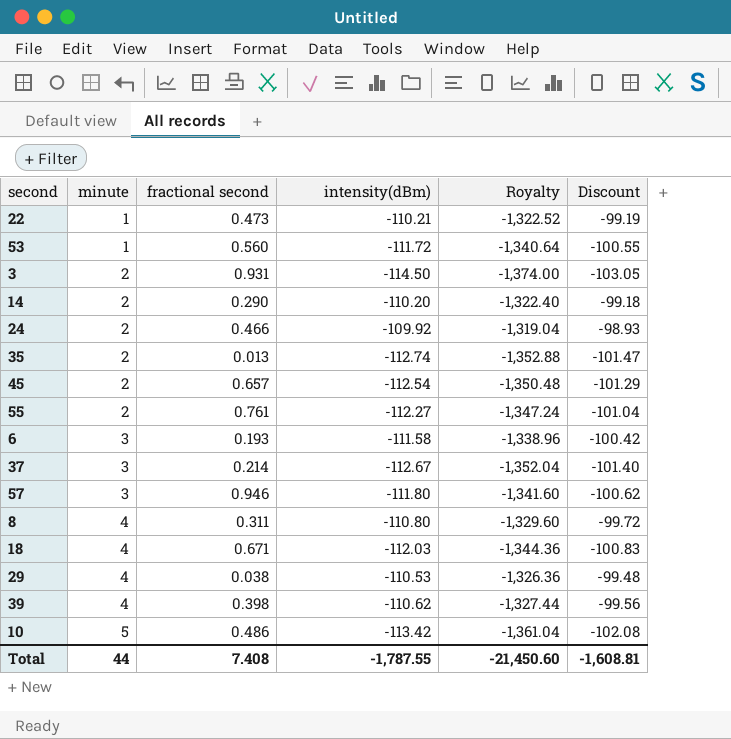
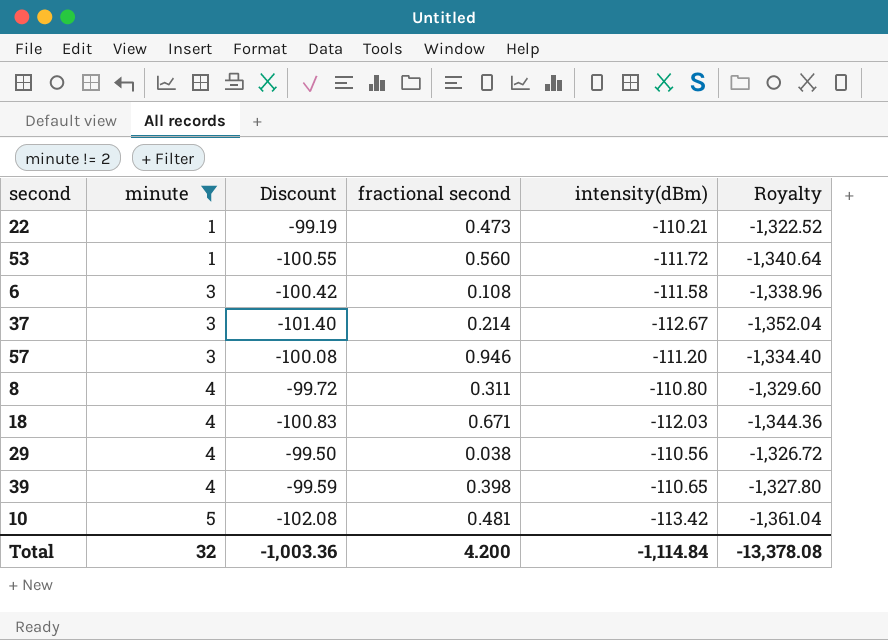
filter: none -> minute != 2
column Discount | position: 6 -> 3
6 | fractional second: 0.193 -> 0.108
57 | Discount: -100.62 -> -100.08
57 | intensity(dBm): -111.80 -> -111.20
57 | Royalty: -1,341.60 -> -1,334.40
29 | Discount: -99.48 -> -99.50
29 | intensity(dBm): -110.53 -> -110.56
29 | Royalty: -1,326.36 -> -1,326.72
39 | Discount: -99.56 -> -99.59
39 | intensity(dBm): -110.62 -> -110.65
39 | Royalty: -1,327.44 -> -1,327.80
10 | fractional second: 0.486 -> 0.481
Total | minute: 44 -> 32
Total | Discount: -1,608.81 -> -1,003.36
Total | fractional second: 7.408 -> 4.200
Total | intensity(dBm): -1,787.55 -> -1,114.84
Total | Royalty: -21,450.60 -> -13,378.08

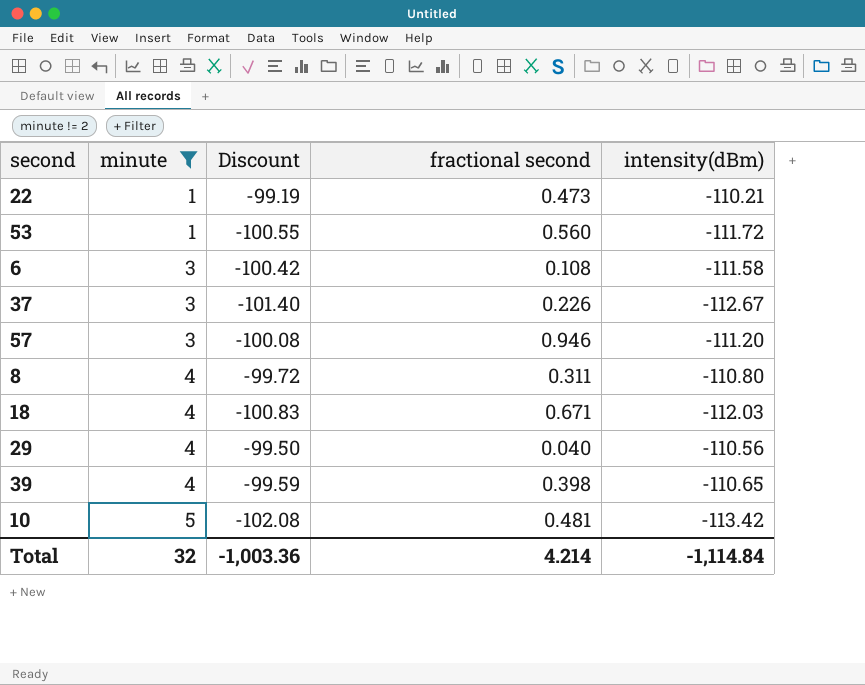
column Royalty | formula: [intensity(dBm)] * 12 -> none
37 | fractional second: 0.214 -> 0.226
29 | fractional second: 0.038 -> 0.040
Total | fractional second: 4.200 -> 4.214

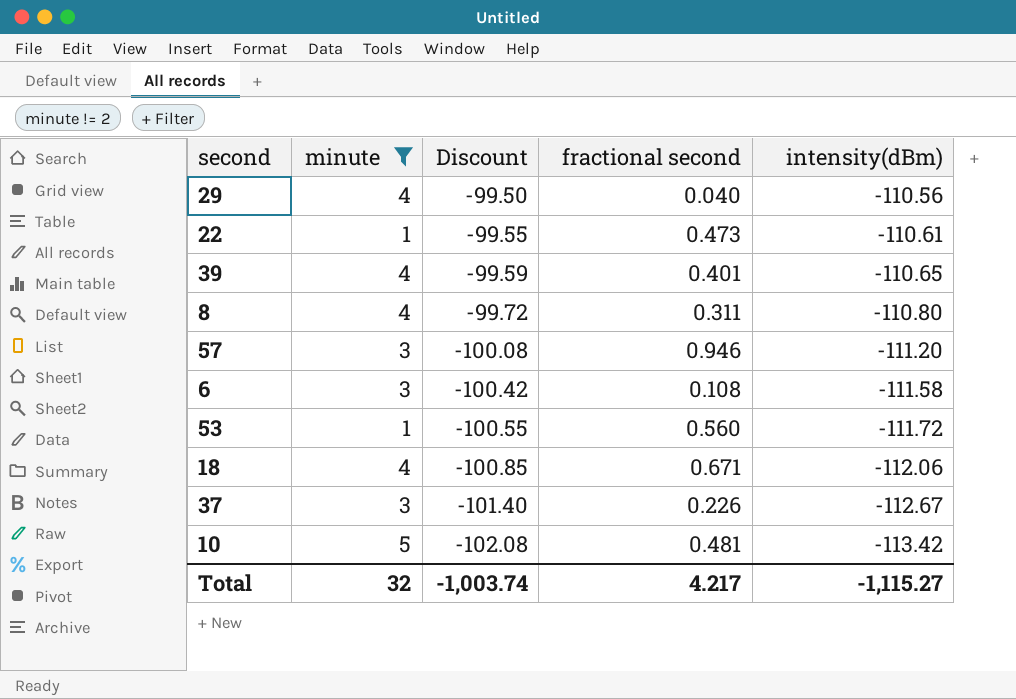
row order: minute ascending -> Discount descending
22 | Discount: -99.19 -> -99.55
22 | intensity(dBm): -110.21 -> -110.61
39 | fractional second: 0.398 -> 0.401
18 | Discount: -100.83 -> -100.85
18 | intensity(dBm): -112.03 -> -112.06
Total | Discount: -1,003.36 -> -1,003.74
Total | fractional second: 4.214 -> 4.217
Total | intensity(dBm): -1,114.84 -> -1,115.27

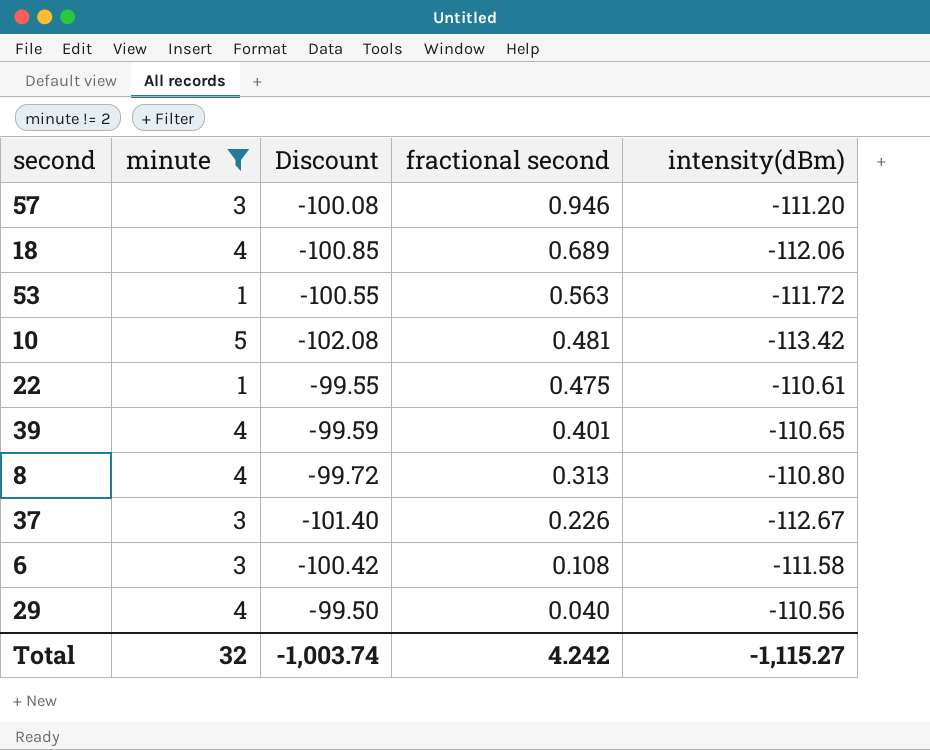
row order: Discount descending -> fractional second descending
18 | fractional second: 0.671 -> 0.689
53 | fractional second: 0.560 -> 0.563
22 | fractional second: 0.473 -> 0.475
8 | fractional second: 0.311 -> 0.313
Total | fractional second: 4.217 -> 4.242

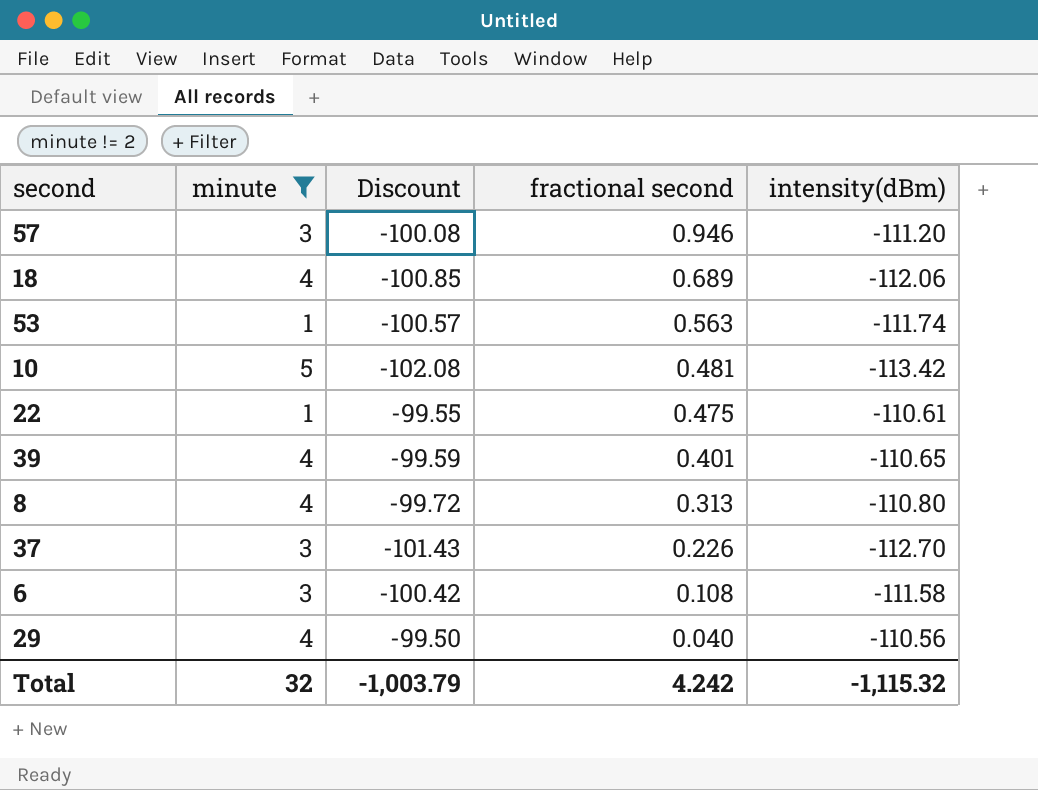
53 | Discount: -100.55 -> -100.57
53 | intensity(dBm): -111.72 -> -111.74
37 | Discount: -101.40 -> -101.43
37 | intensity(dBm): -112.67 -> -112.70
Total | Discount: -1,003.74 -> -1,003.79
Total | intensity(dBm): -1,115.27 -> -1,115.32

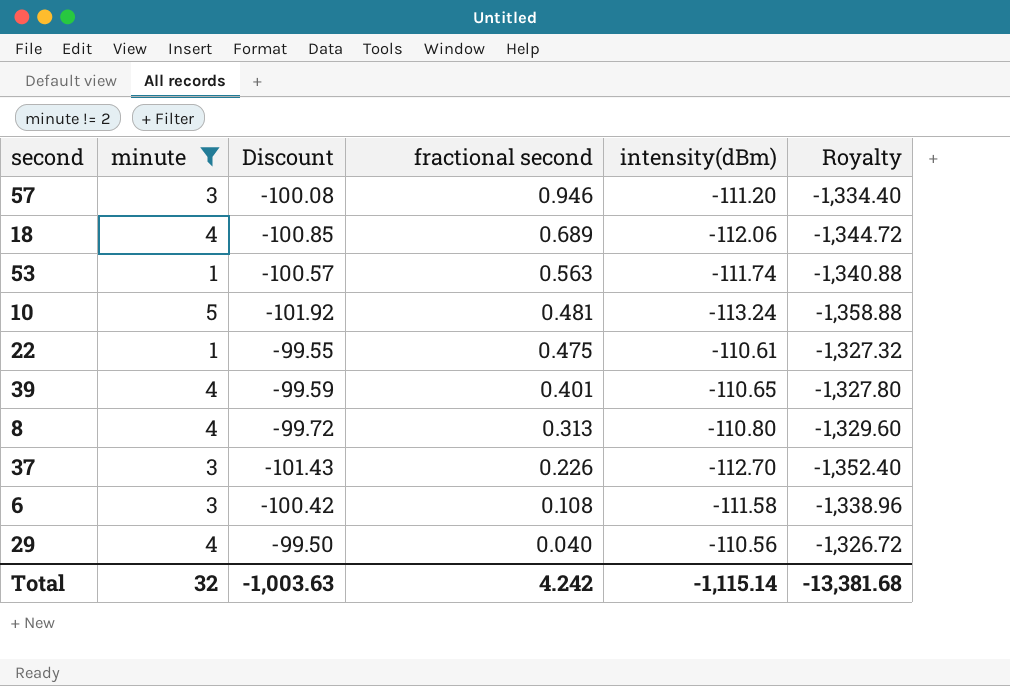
column Royalty | formula: none -> [intensity(dBm)] * 12
10 | Discount: -102.08 -> -101.92
10 | intensity(dBm): -113.42 -> -113.24
Total | Discount: -1,003.79 -> -1,003.63
Total | intensity(dBm): -1,115.32 -> -1,115.14

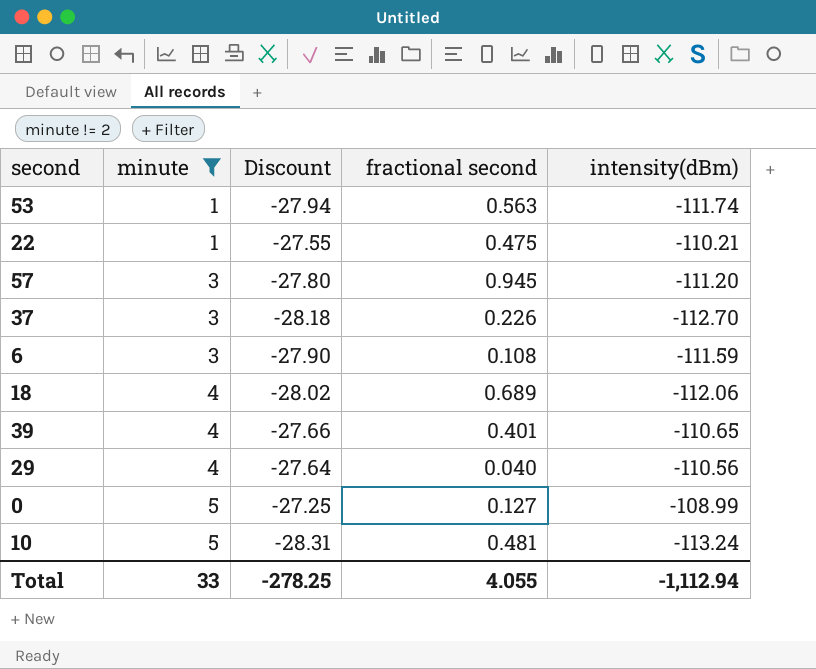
row order: fractional second descending -> minute ascending
column Royalty | formula: [intensity(dBm)] * 12 -> none
column Discount | formula: [intensity(dBm)] * 0.9 -> [intensity(dBm)] * 0.25
row 8: 4 | -99.72 | 0.313 | -110.80 | -1,329.60 -> none
22 | intensity(dBm): -110.61 -> -110.21
57 | fractional second: 0.946 -> 0.945
6 | intensity(dBm): -111.58 -> -111.59
row 0: none -> 5 | -27.25 | 0.127 | -108.99
Total | minute: 32 -> 33
Total | Discount: -1,003.63 -> -278.25
Total | fractional second: 4.242 -> 4.055
Total | intensity(dBm): -1,115.14 -> -1,112.94

